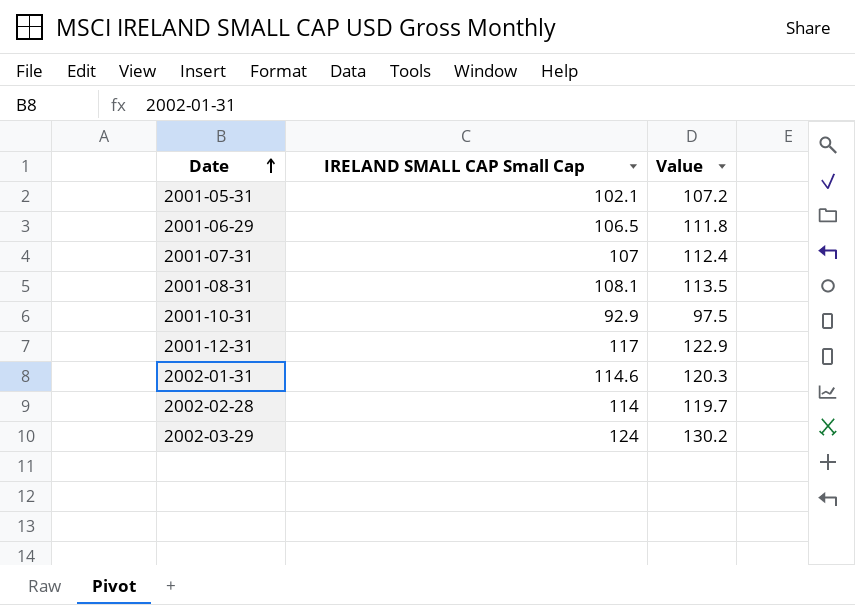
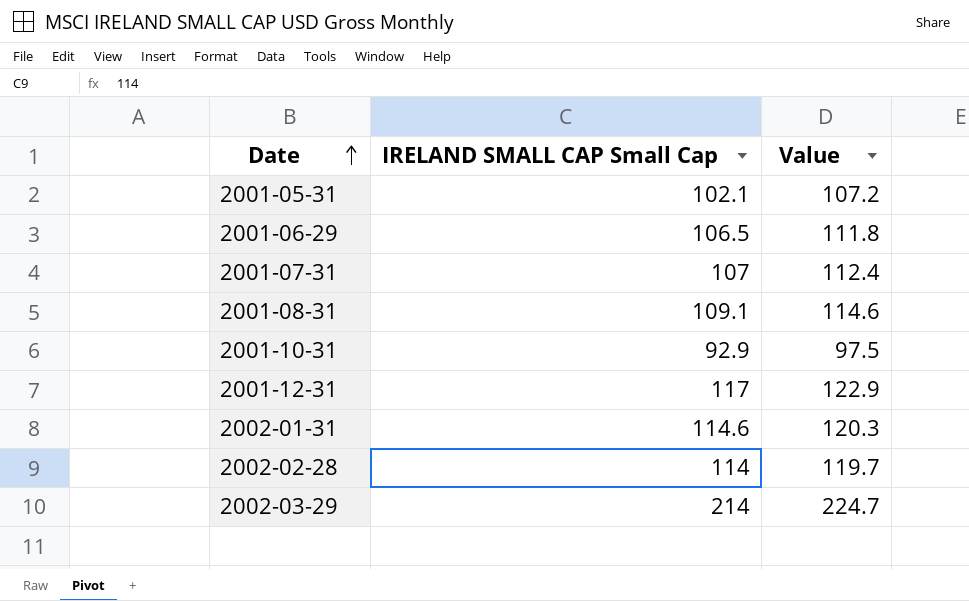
2001-08-31 | IRELAND SMALL CAP Small Cap: 108.1 -> 109.1
2001-08-31 | Value: 113.5 -> 114.6
2002-03-29 | IRELAND SMALL CAP Small Cap: 124 -> 214
2002-03-29 | Value: 130.2 -> 224.7

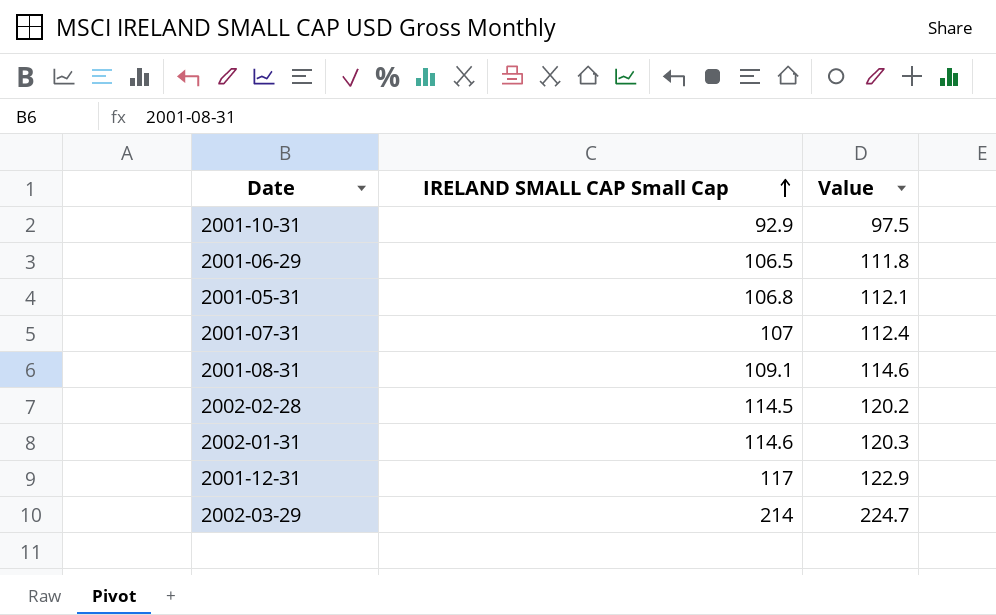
row order: Date ascending -> IRELAND SMALL CAP Small Cap ascending
2001-05-31 | IRELAND SMALL CAP Small Cap: 102.1 -> 106.8
2001-05-31 | Value: 107.2 -> 112.1
2002-02-28 | IRELAND SMALL CAP Small Cap: 114 -> 114.5
2002-02-28 | Value: 119.7 -> 120.2

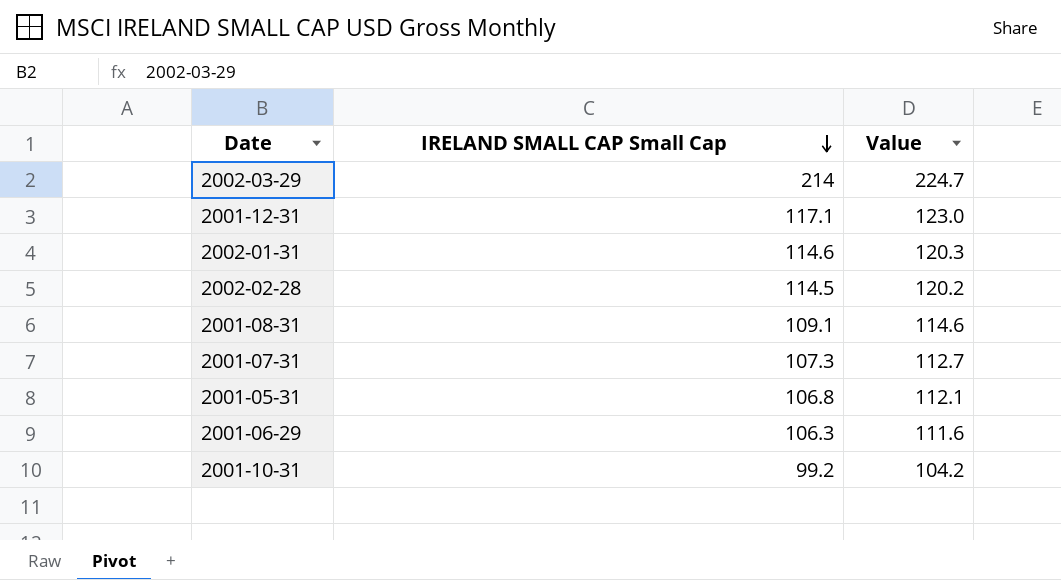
row order: IRELAND SMALL CAP Small Cap ascending -> IRELAND SMALL CAP Small Cap descending
2001-12-31 | IRELAND SMALL CAP Small Cap: 117 -> 117.1
2001-12-31 | Value: 122.9 -> 123.0
2001-07-31 | IRELAND SMALL CAP Small Cap: 107 -> 107.3
2001-07-31 | Value: 112.4 -> 112.7
2001-06-29 | IRELAND SMALL CAP Small Cap: 106.5 -> 106.3
2001-06-29 | Value: 111.8 -> 111.6
2001-10-31 | IRELAND SMALL CAP Small Cap: 92.9 -> 99.2
2001-10-31 | Value: 97.5 -> 104.2

